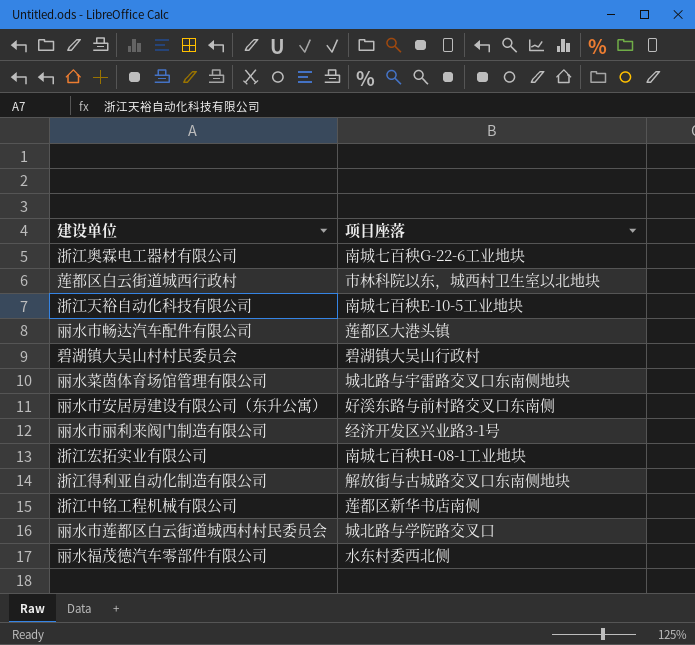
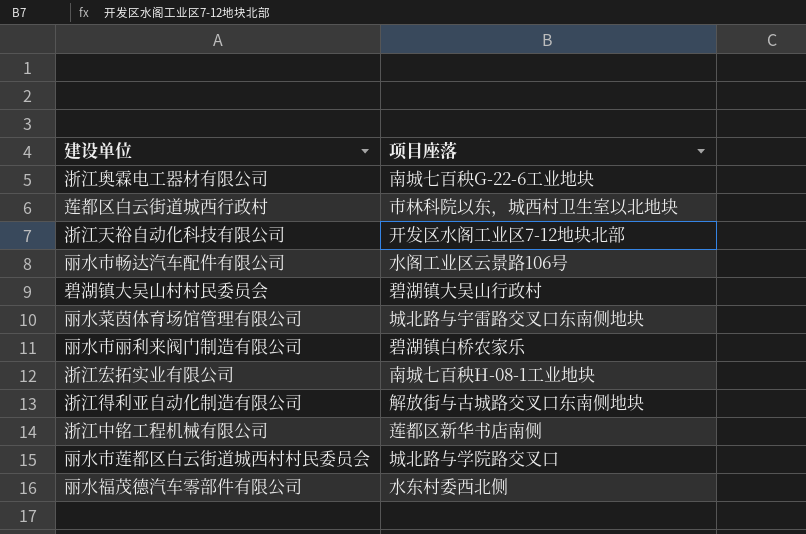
row 丽水市安居房建设有限公司（东升公寓）: 好溪东路与前村路交叉口东南侧 -> none
浙江天裕自动化科技有限公司 | 项目座落: 南城七百秧E-10-5工业地块 -> 开发区水阁工业区7-12地块北部
丽水市畅达汽车配件有限公司 | 项目座落: 莲都区大港头镇 -> 水阁工业区云景路106号
丽水市丽利来阀门制造有限公司 | 项目座落: 经济开发区兴业路3-1号 -> 碧湖镇白桥农家乐

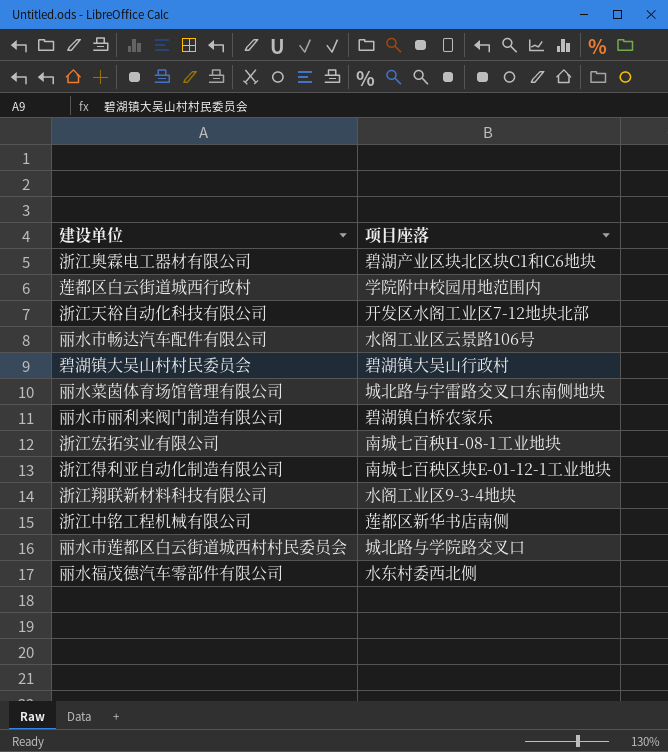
浙江奥霖电工器材有限公司 | 项目座落: 南城七百秧G-22-6工业地块 -> 碧湖产业区块北区块C1和C6地块
莲都区白云街道城西行政村 | 项目座落: 市林科院以东，城西村卫生室以北地块 -> 学院附中校园用地范围内
浙江得利亚自动化制造有限公司 | 项目座落: 解放街与古城路交叉口东南侧地块 -> 南城七百秧区块E-01-12-1工业地块
row 浙江翔联新材料科技有限公司: none -> 水阁工业区9-3-4地块

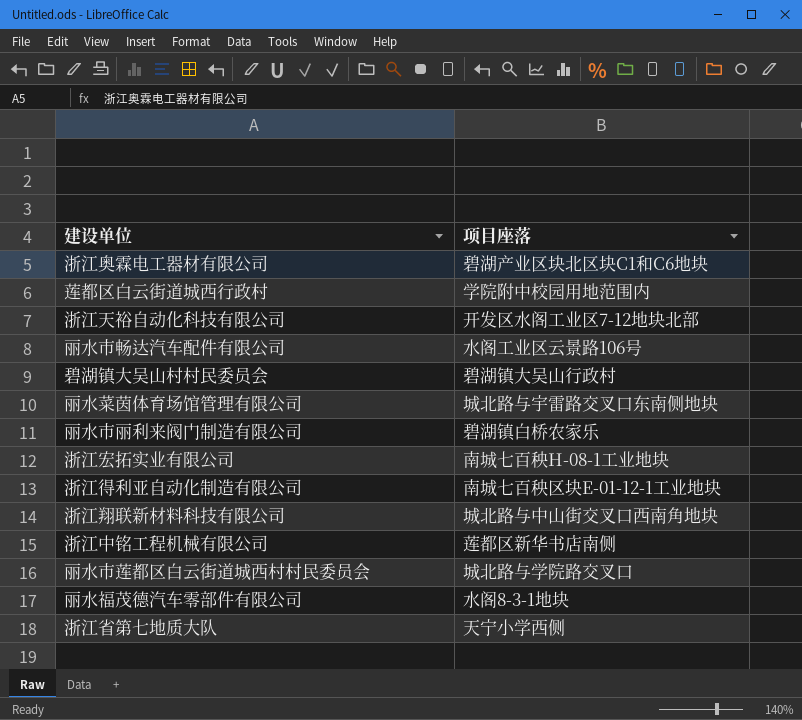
浙江翔联新材料科技有限公司 | 项目座落: 水阁工业区9-3-4地块 -> 城北路与中山街交叉口西南角地块
丽水福茂德汽车零部件有限公司 | 项目座落: 水东村委西北侧 -> 水阁8-3-1地块
row 浙江省第七地质大队: none -> 天宁小学西侧

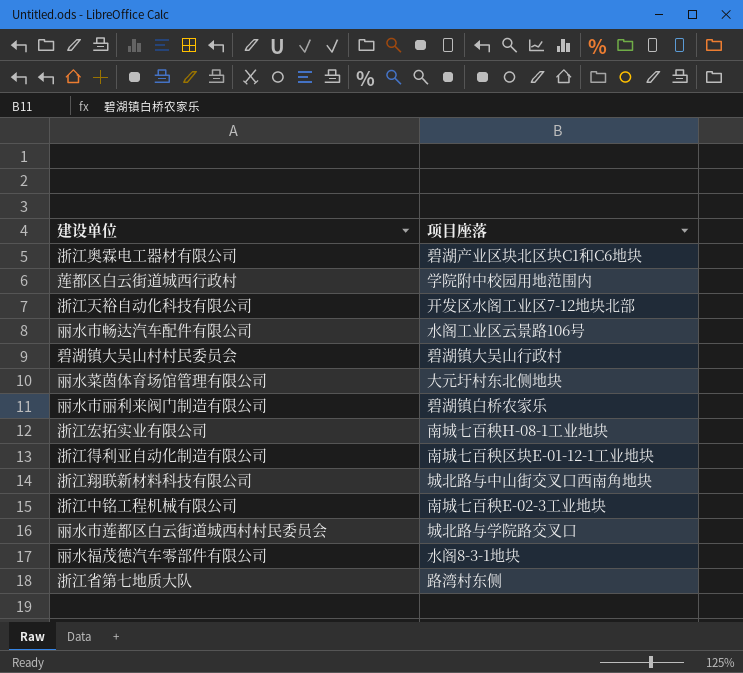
丽水菜茵体育场馆管理有限公司 | 项目座落: 城北路与宇雷路交叉口东南侧地块 -> 大元圩村东北侧地块
浙江中铭工程机械有限公司 | 项目座落: 莲都区新华书店南侧 -> 南城七百秧E-02-3工业地块
浙江省第七地质大队 | 项目座落: 天宁小学西侧 -> 路湾村东侧

